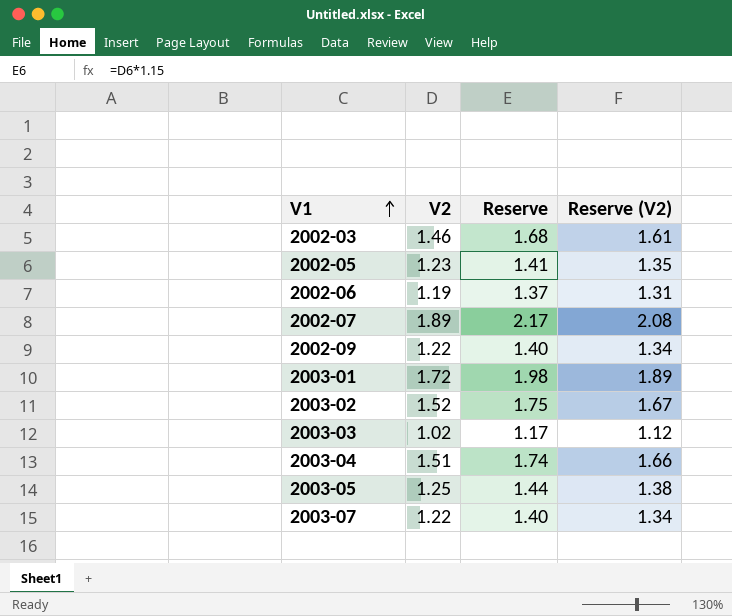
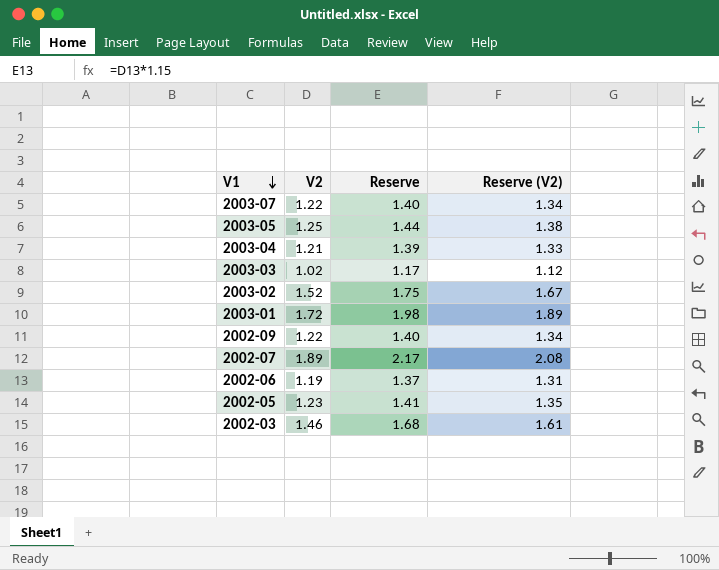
row order: V1 ascending -> V1 descending
2003-04 | V2: 1.51 -> 1.21
2003-04 | Reserve: 1.74 -> 1.39
2003-04 | Reserve (V2): 1.66 -> 1.33

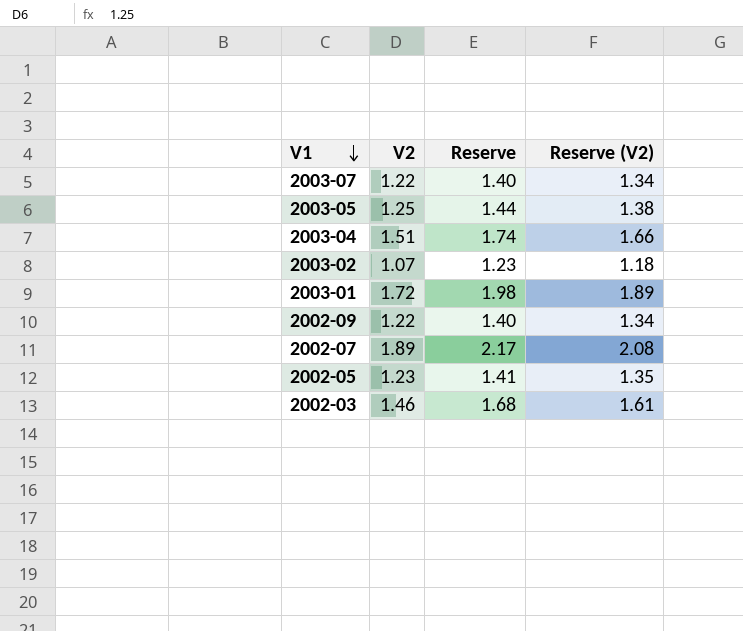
row 2003-03: 1.02 | 1.17 | 1.12 -> none
row 2002-06: 1.19 | 1.37 | 1.31 -> none
2003-04 | V2: 1.21 -> 1.51
2003-04 | Reserve: 1.39 -> 1.74
2003-04 | Reserve (V2): 1.33 -> 1.66
2003-02 | V2: 1.52 -> 1.07
2003-02 | Reserve: 1.75 -> 1.23
2003-02 | Reserve (V2): 1.67 -> 1.18

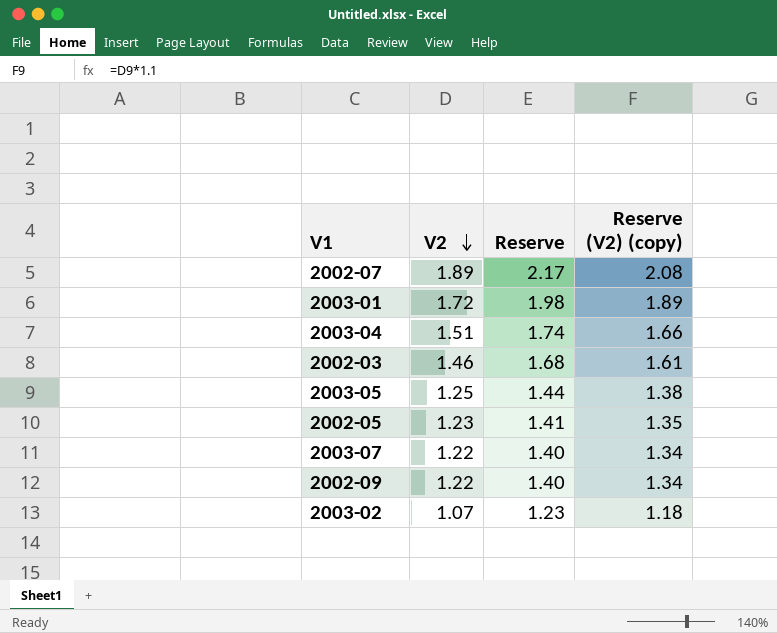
row order: V1 descending -> V2 descending
column name: Reserve (V2) -> Reserve (V2) (copy)

